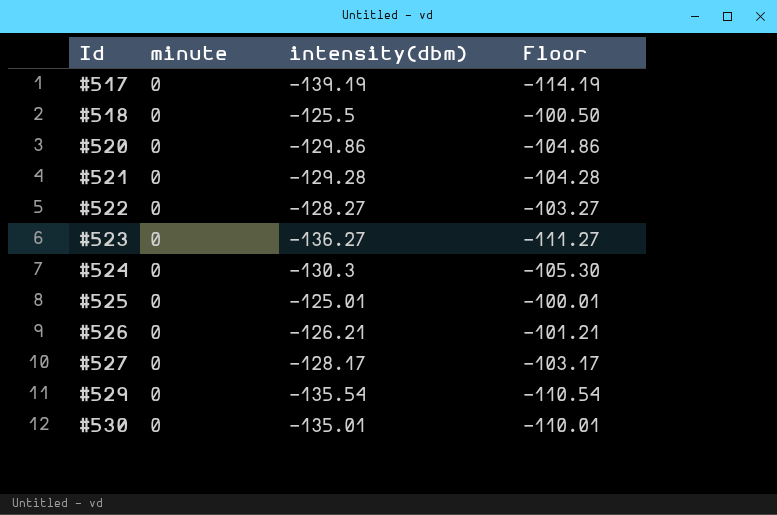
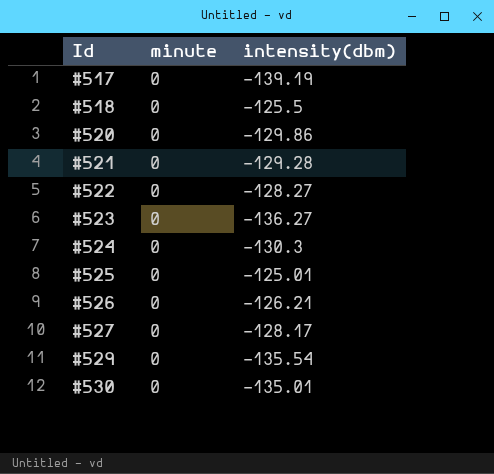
column Floor | formula: [intensity(dbm)] + 25 -> none

